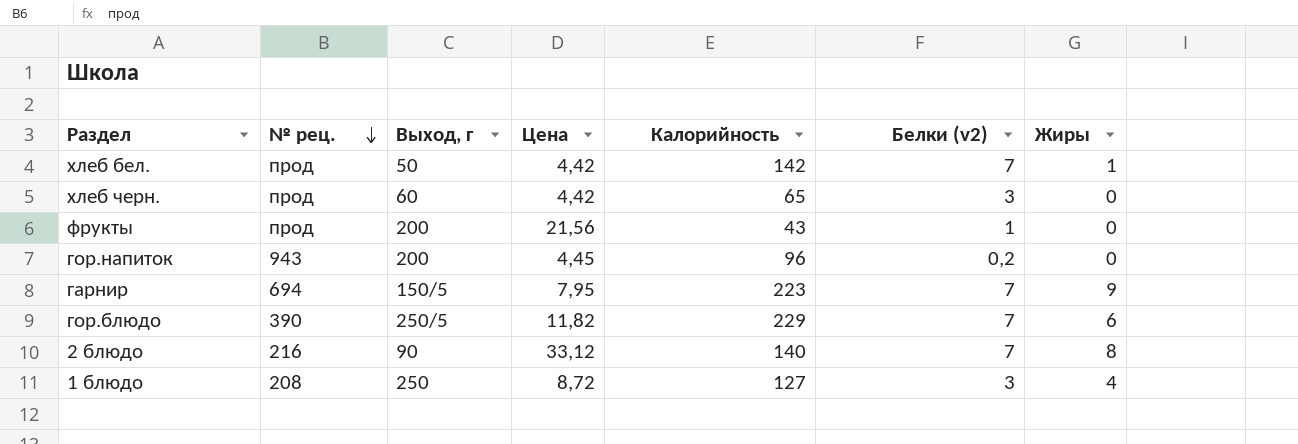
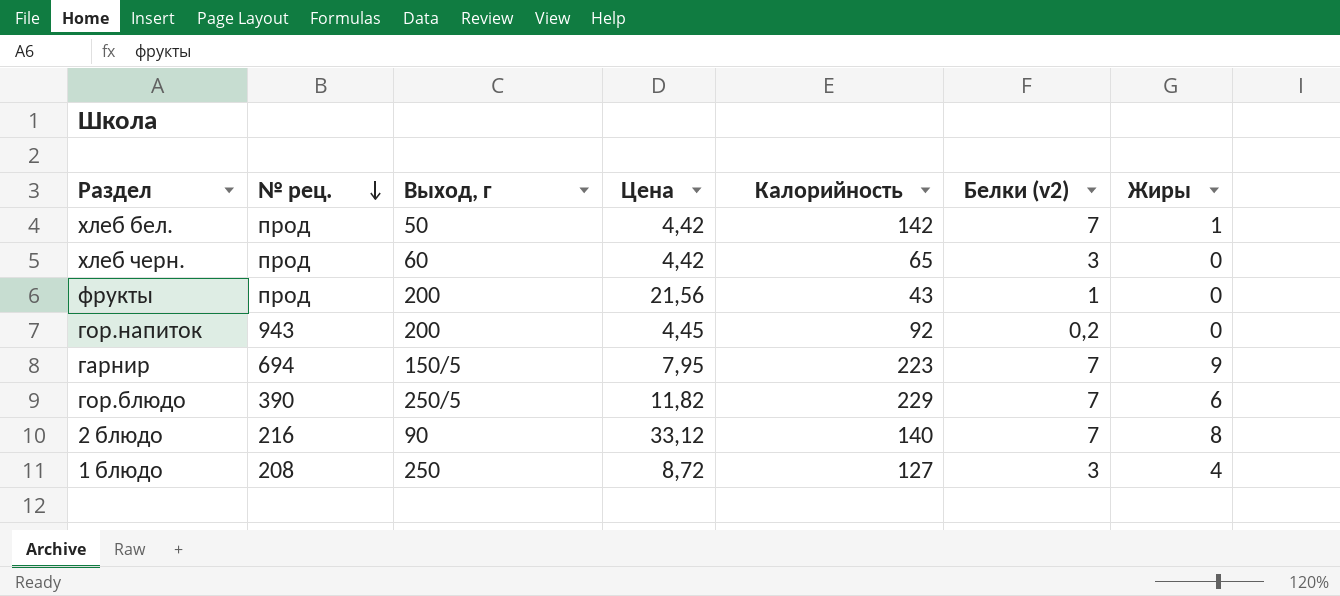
гор.напиток | Калорийность: 96 -> 92

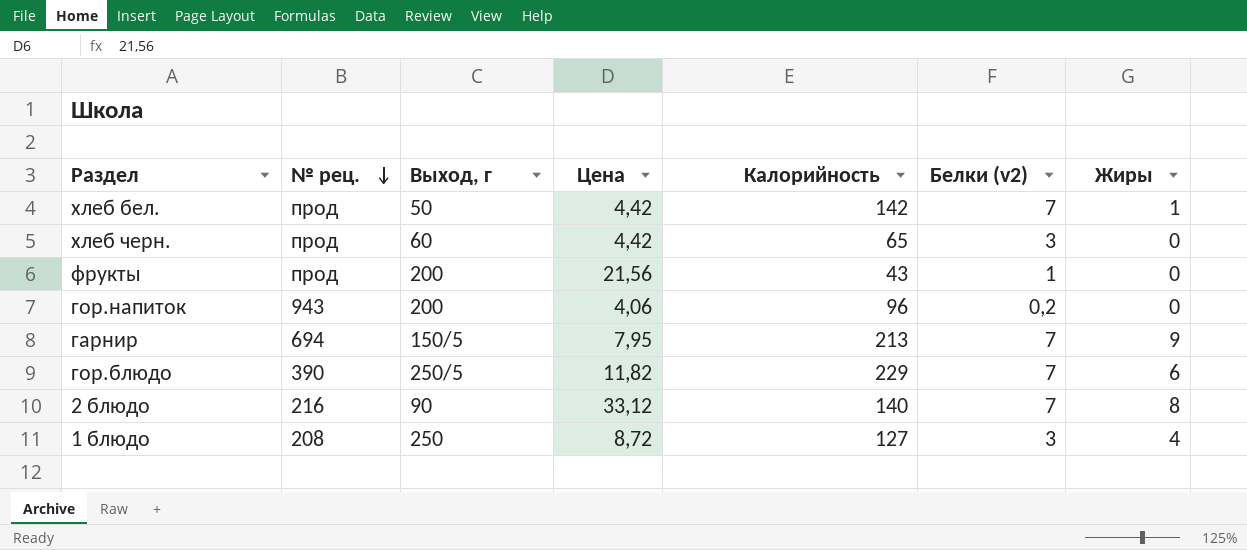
гор.напиток | Цена: 4,45 -> 4,06
гор.напиток | Калорийность: 92 -> 96
гарнир | Калорийность: 223 -> 213

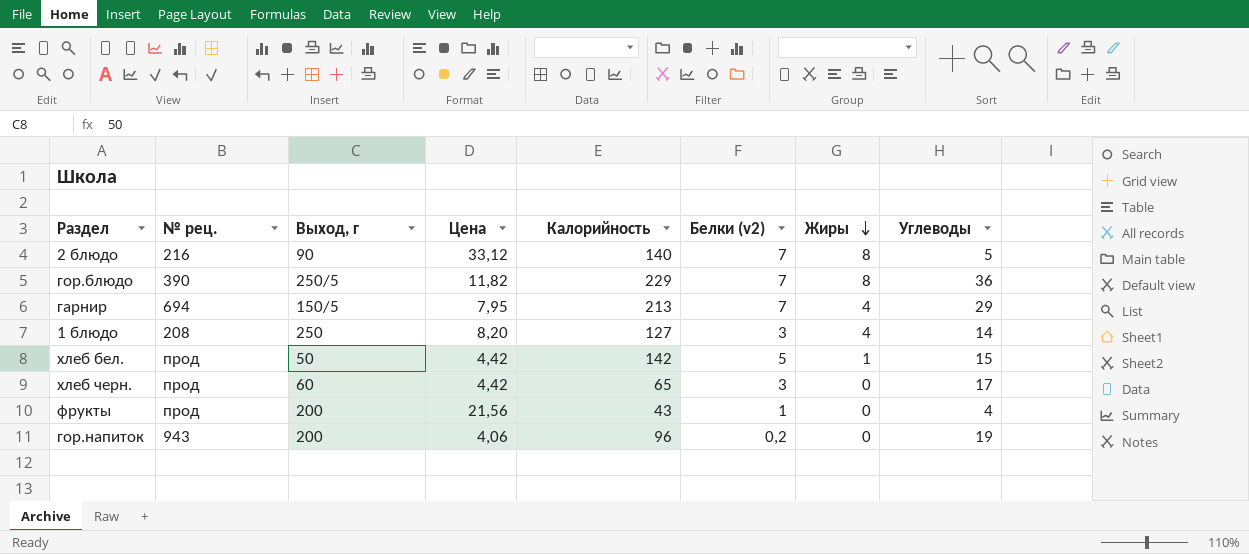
row order: № рец. descending -> Жиры descending
column Углеводы | position: none -> 8
гор.блюдо | Жиры: 6 -> 8
гарнир | Жиры: 9 -> 4
1 блюдо | Цена: 8,72 -> 8,20
хлеб бел. | Белки (v2): 7 -> 5

